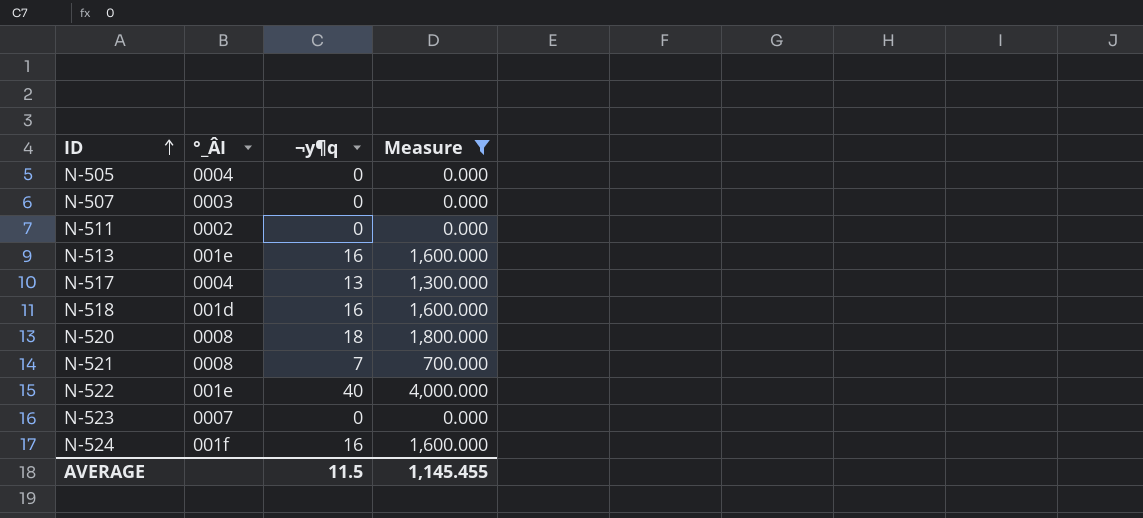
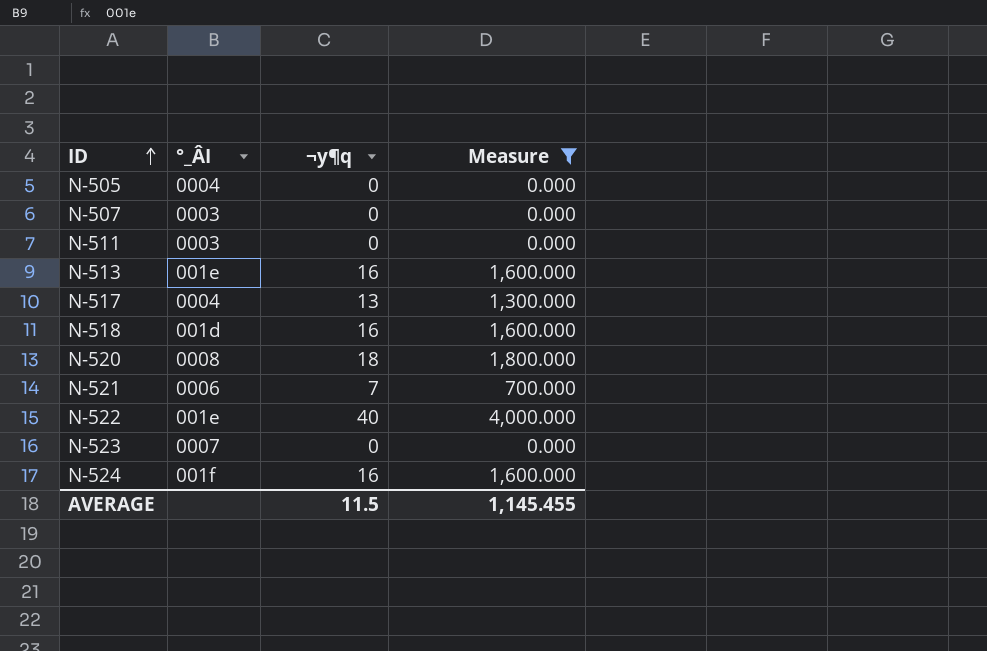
N-511 | °_ÂI: 0002 -> 0003
N-521 | °_ÂI: 0008 -> 0006

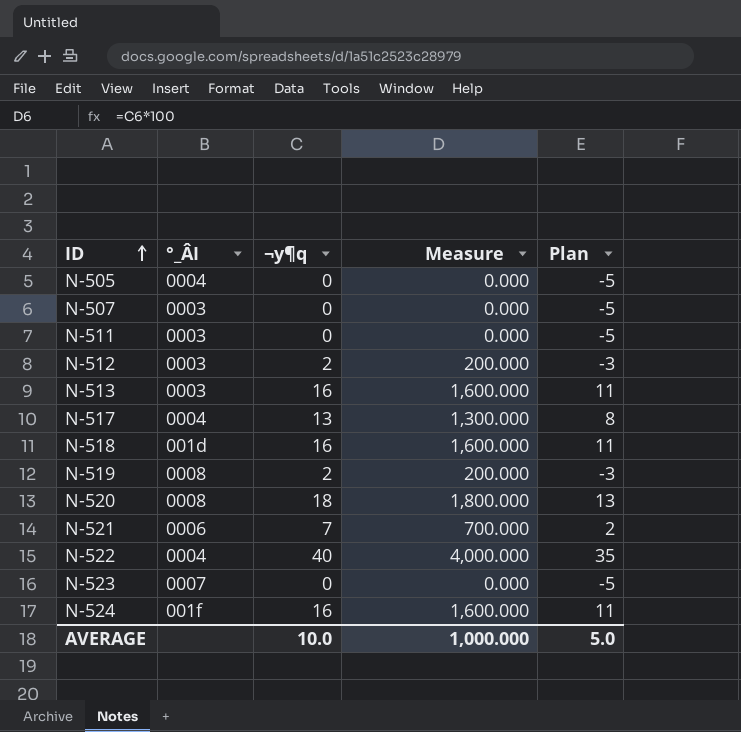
filter: Measure != 200.000 -> none
column Plan | formula: none -> [¬y¶q] - 5
N-513 | °_ÂI: 001e -> 0003
N-522 | °_ÂI: 001e -> 0004
AVERAGE | ¬y¶q: 11.5 -> 10.0
AVERAGE | Measure: 1,145.455 -> 1,000.000

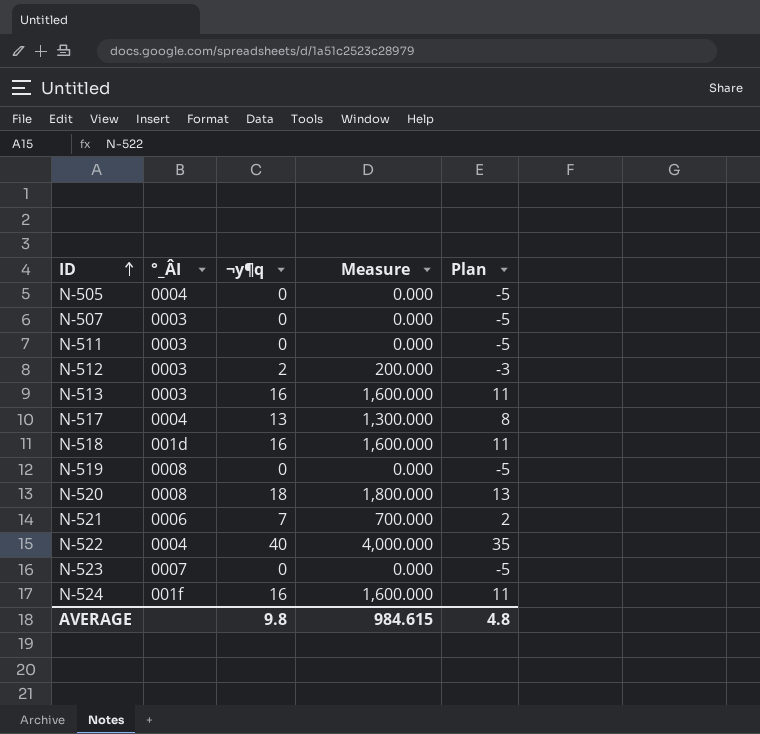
N-519 | ¬y¶q: 2 -> 0
N-519 | Measure: 200.000 -> 0.000
N-519 | Plan: -3 -> -5
AVERAGE | ¬y¶q: 10.0 -> 9.8
AVERAGE | Measure: 1,000.000 -> 984.615
AVERAGE | Plan: 5.0 -> 4.8

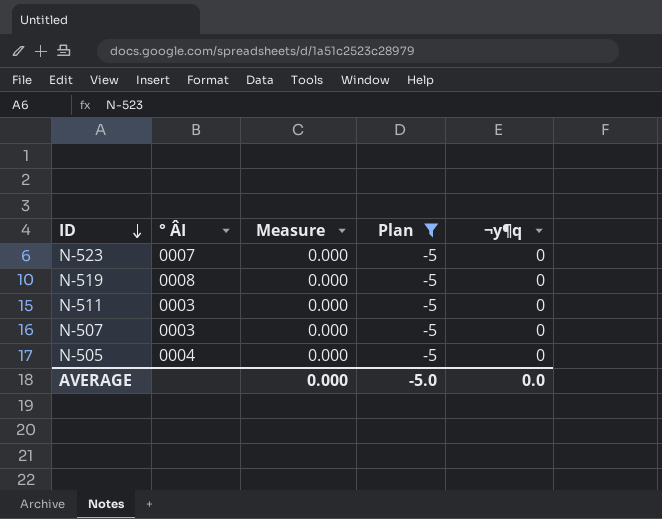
filter: none -> Plan = -5
row order: ID ascending -> ID descending
column name: °_ÂI -> ° ÂI
column ¬y¶q | position: 3 -> 5
AVERAGE | Measure: 984.615 -> 0.000
AVERAGE | Plan: 4.8 -> -5.0
AVERAGE | ¬y¶q: 9.8 -> 0.0

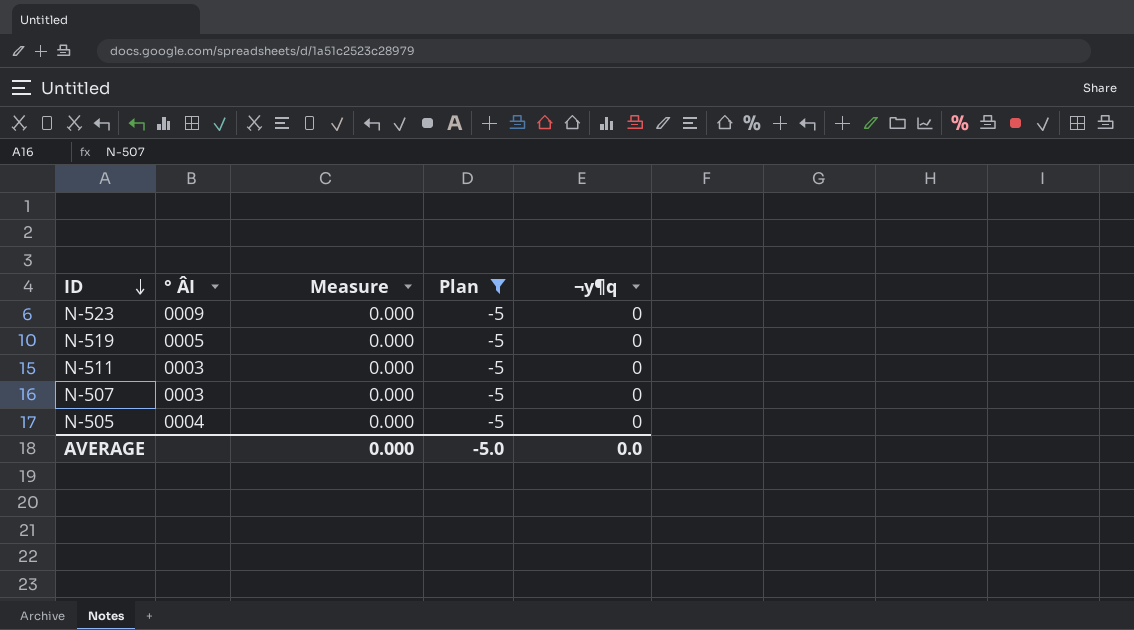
N-523 | ° ÂI: 0007 -> 0009
N-519 | ° ÂI: 0008 -> 0005

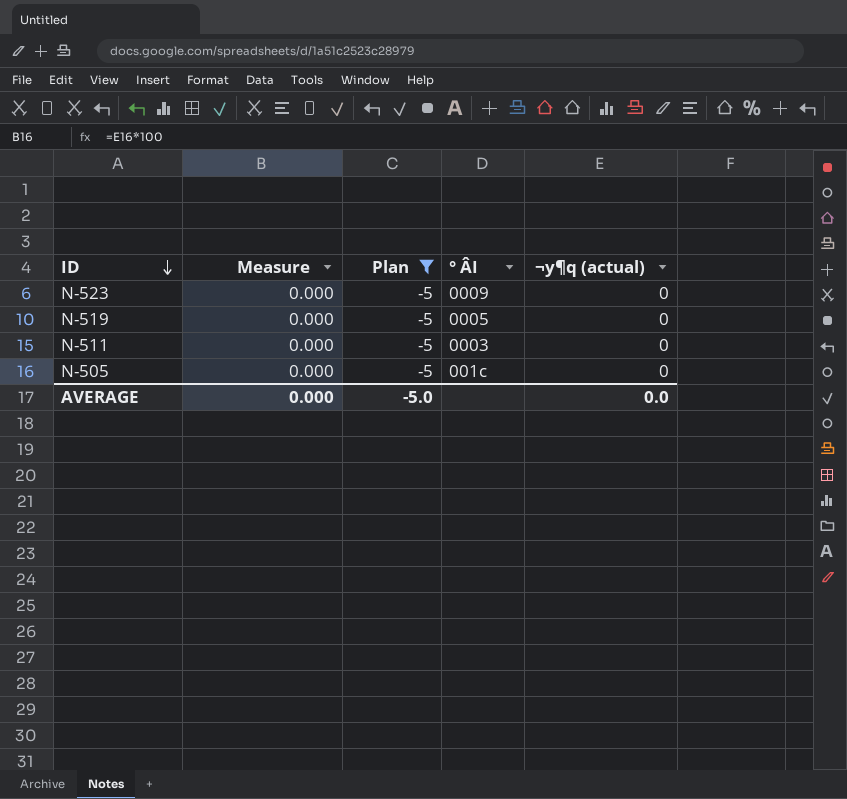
column ° ÂI | position: 2 -> 4
column name: ¬y¶q -> ¬y¶q (actual)
row N-507: 0003 | 0.000 | -5 | 0 -> none
N-505 | ° ÂI: 0004 -> 001c

